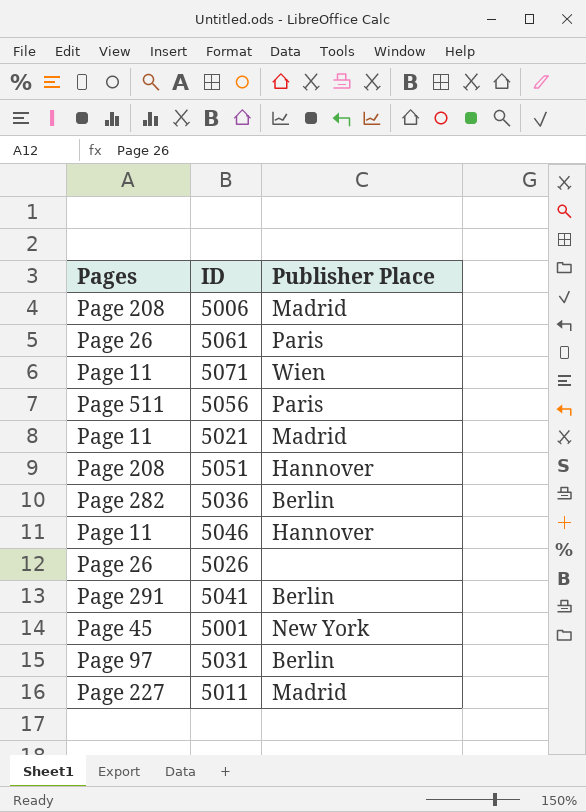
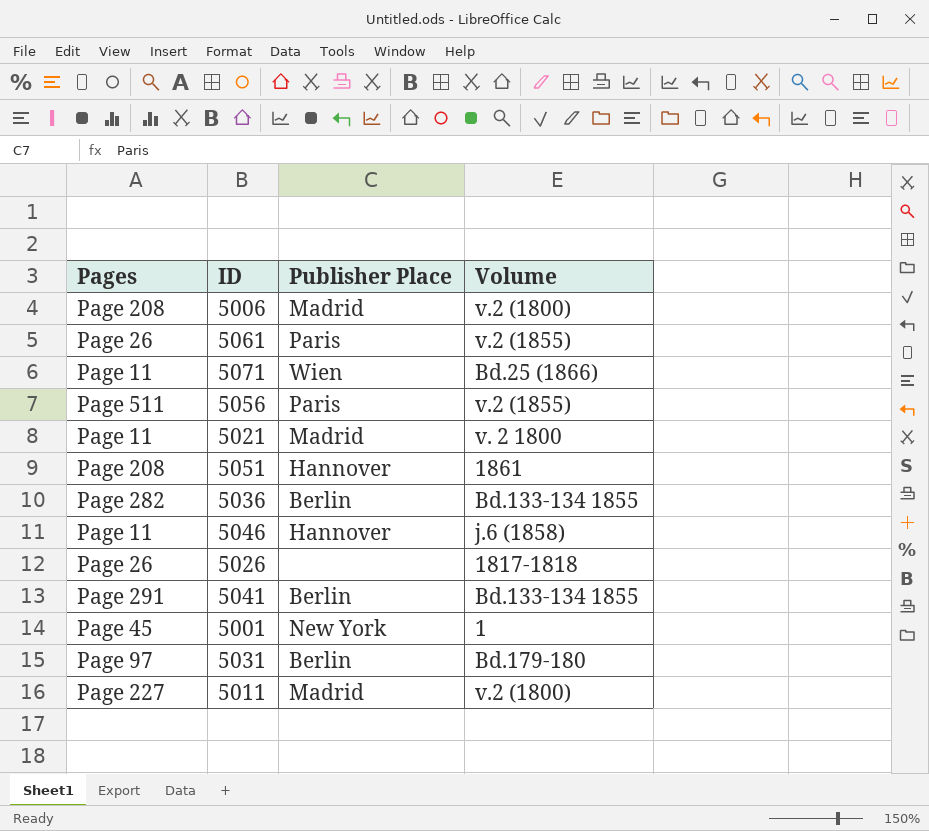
column Volume | position: none -> 4

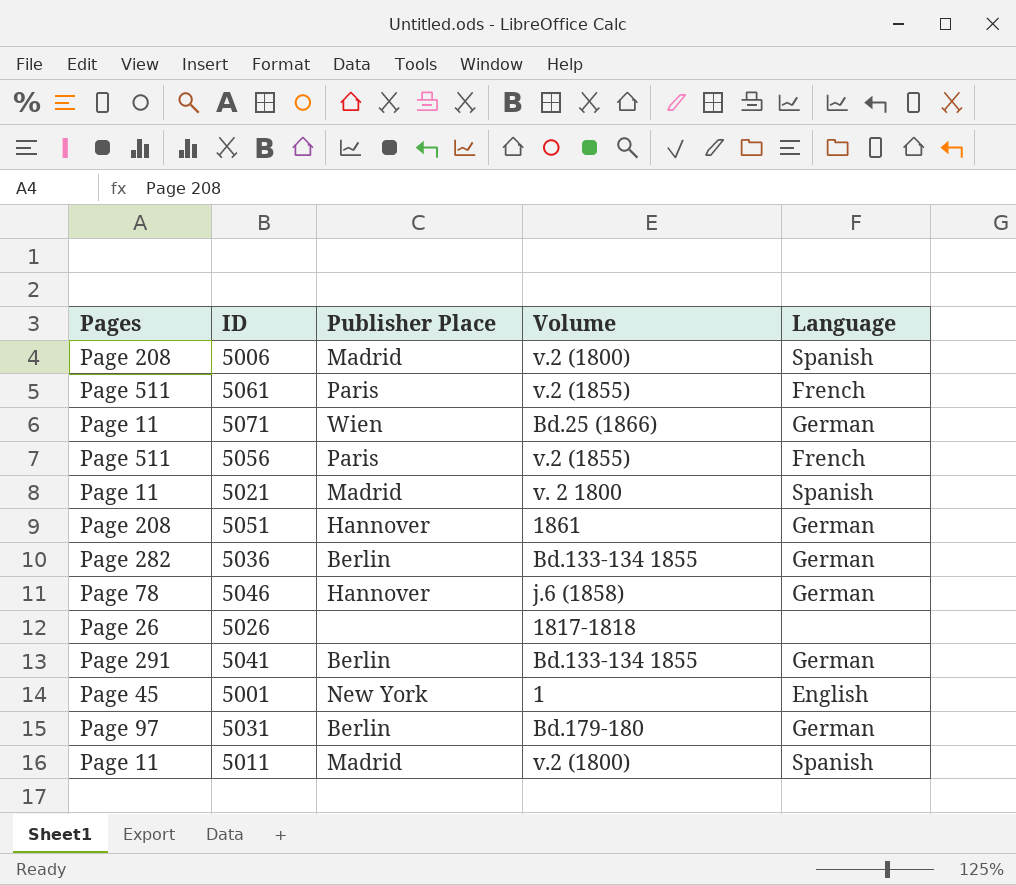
column Language | position: none -> 5
5061 | Pages: Page 26 -> Page 511
5046 | Pages: Page 11 -> Page 78
5011 | Pages: Page 227 -> Page 11

